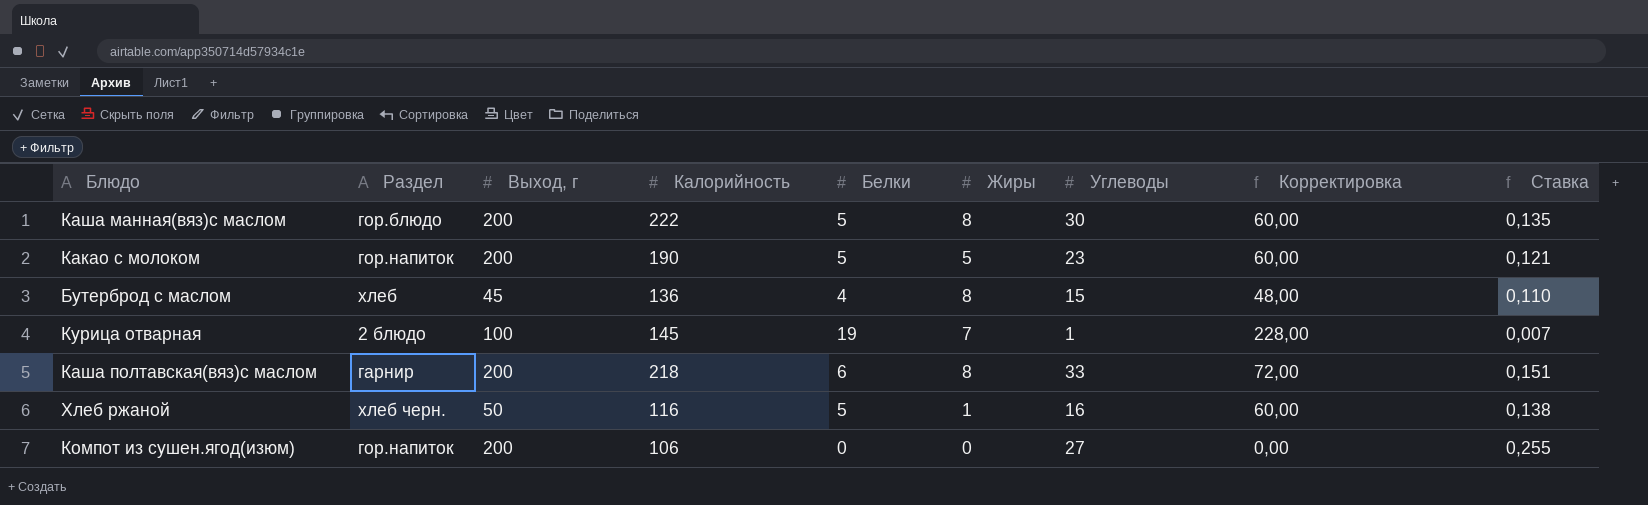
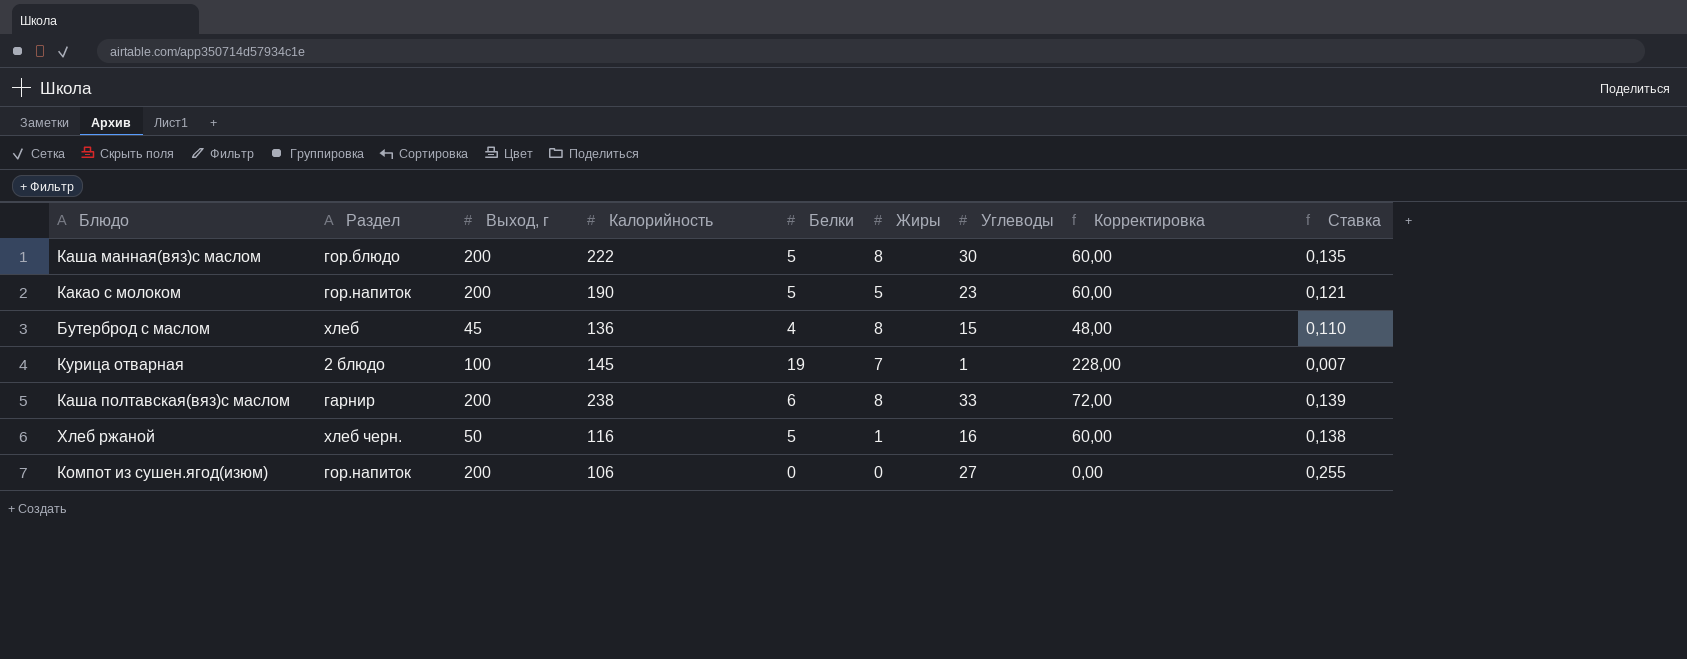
Каша полтавская(вяз)с маслом | Калорийность: 218 -> 238
Каша полтавская(вяз)с маслом | Ставка: 0,151 -> 0,139

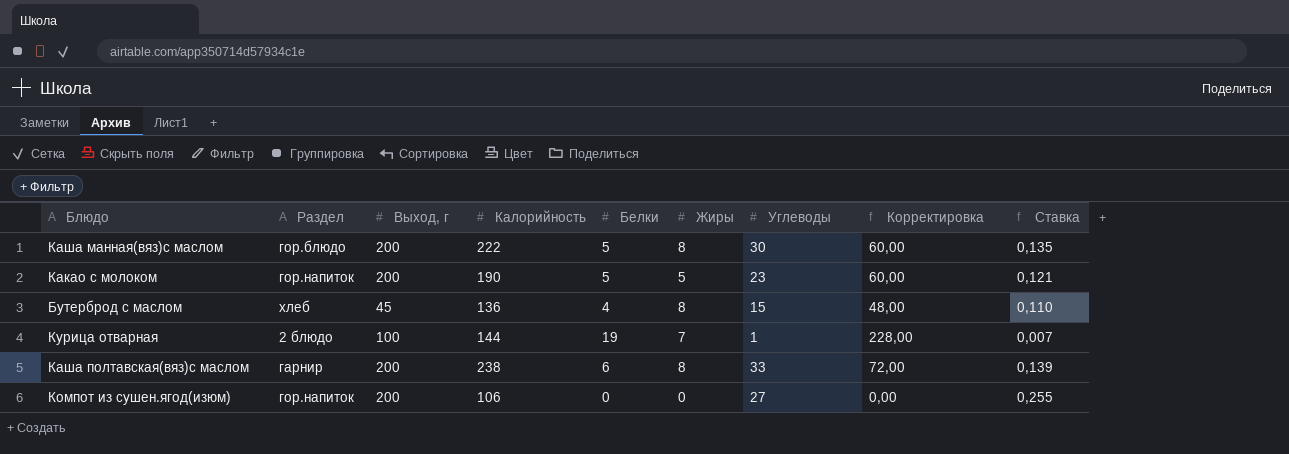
row Хлеб ржаной: хлеб черн. | 50 | 116 | 5 | 1 | 16 | 60,00 | 0,138 -> none
Курица отварная | Калорийность: 145 -> 144

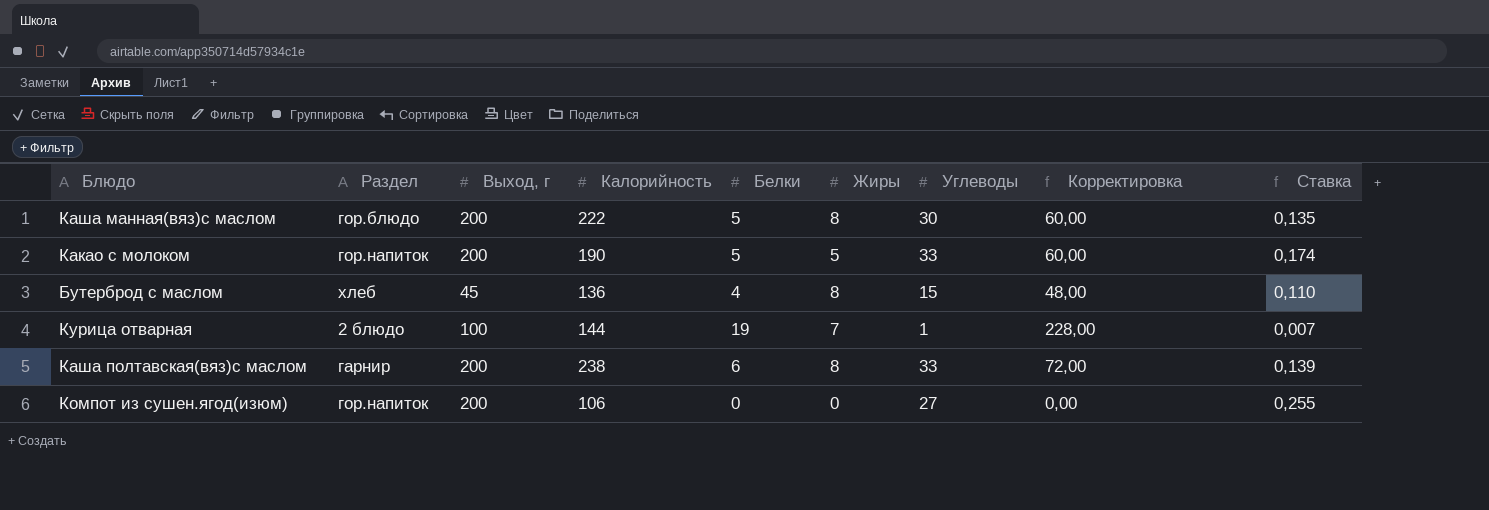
Какао с молоком | Углеводы: 23 -> 33
Какао с молоком | Ставка: 0,121 -> 0,174

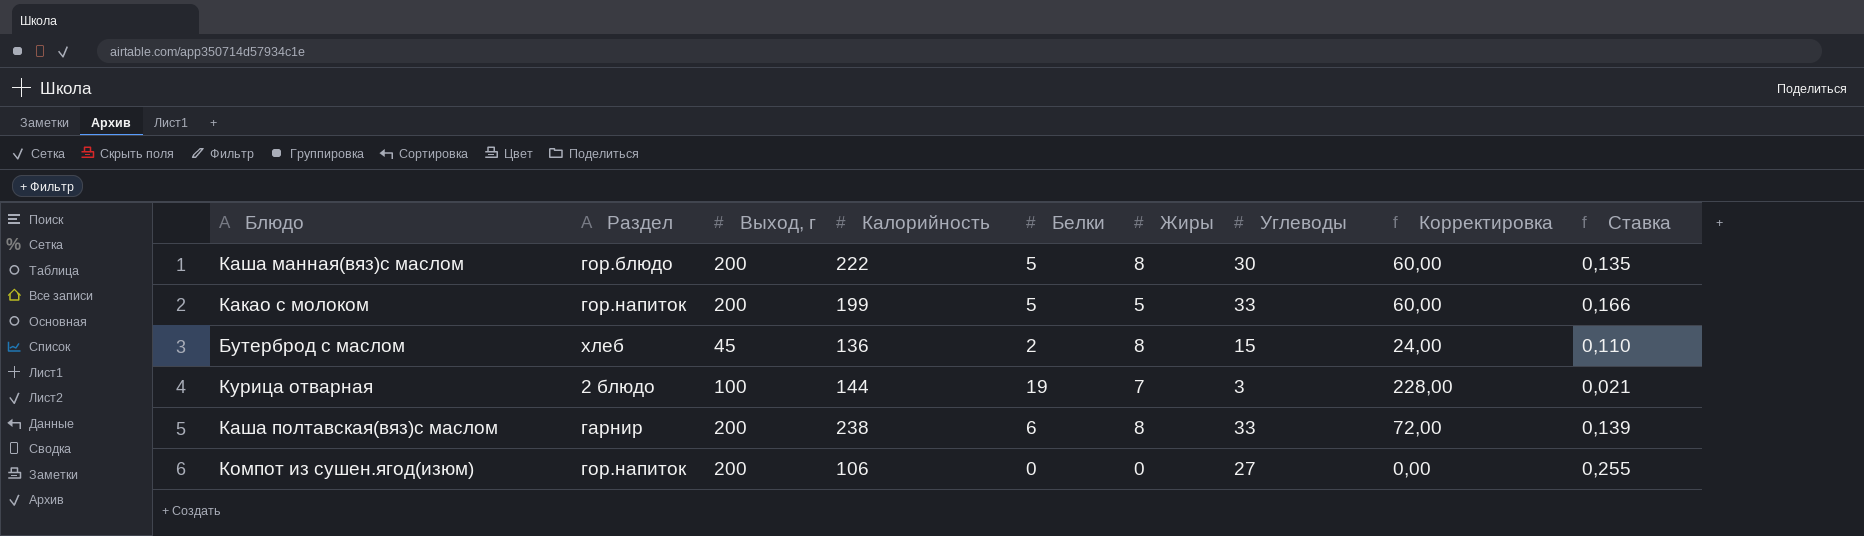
Какао с молоком | Калорийность: 190 -> 199
Какао с молоком | Ставка: 0,174 -> 0,166
Бутерброд с маслом | Белки: 4 -> 2
Бутерброд с маслом | Корректировка: 48,00 -> 24,00
Курица отварная | Углеводы: 1 -> 3
Курица отварная | Ставка: 0,007 -> 0,021

